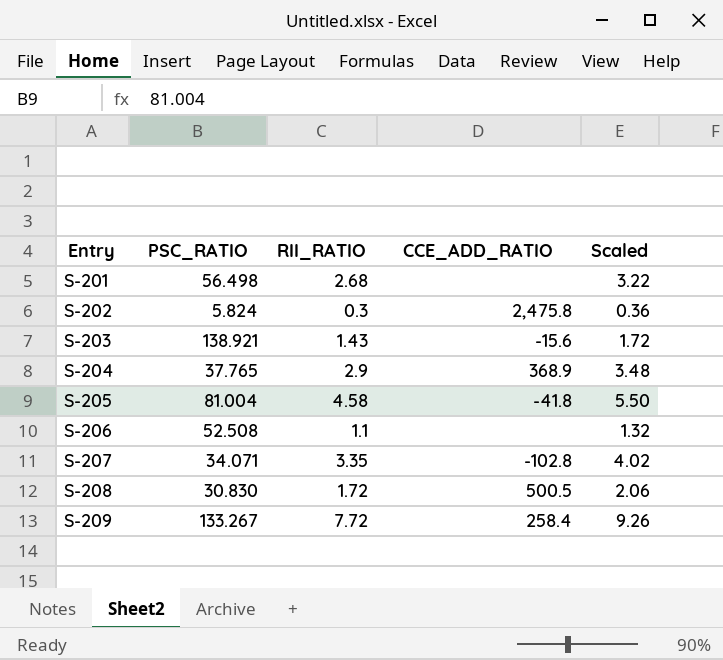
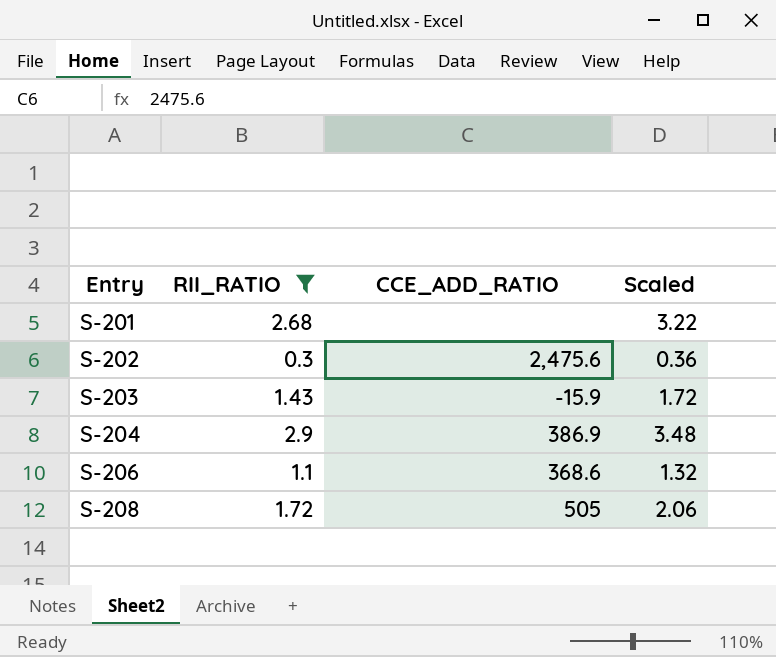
filter: none -> RII_RATIO <= 2.9
column PSC_RATIO | position: 2 -> none
S-202 | CCE_ADD_RATIO: 2,475.8 -> 2,475.6
S-203 | CCE_ADD_RATIO: -15.6 -> -15.9
S-204 | CCE_ADD_RATIO: 368.9 -> 386.9
S-206 | CCE_ADD_RATIO: none -> 368.6
S-208 | CCE_ADD_RATIO: 500.5 -> 505

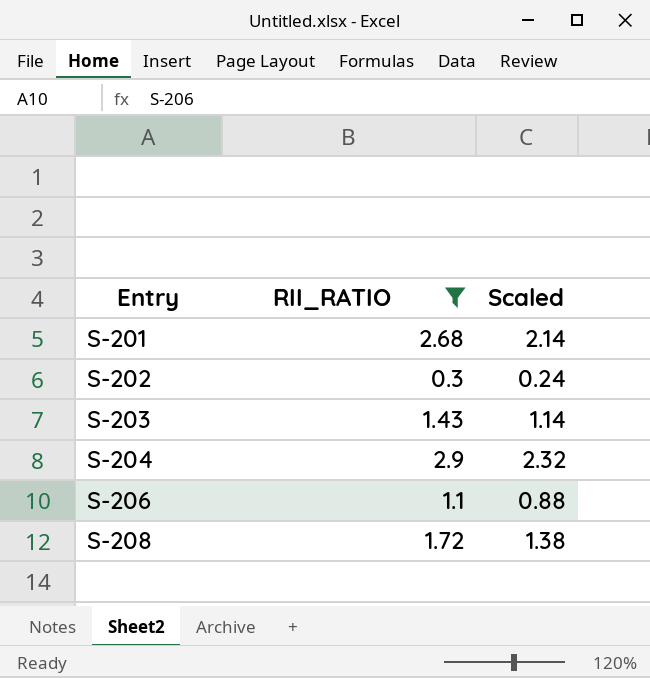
column CCE_ADD_RATIO | position: 3 -> none
column Scaled | formula: [RII_RATIO] * 1.2 -> [RII_RATIO] * 0.8

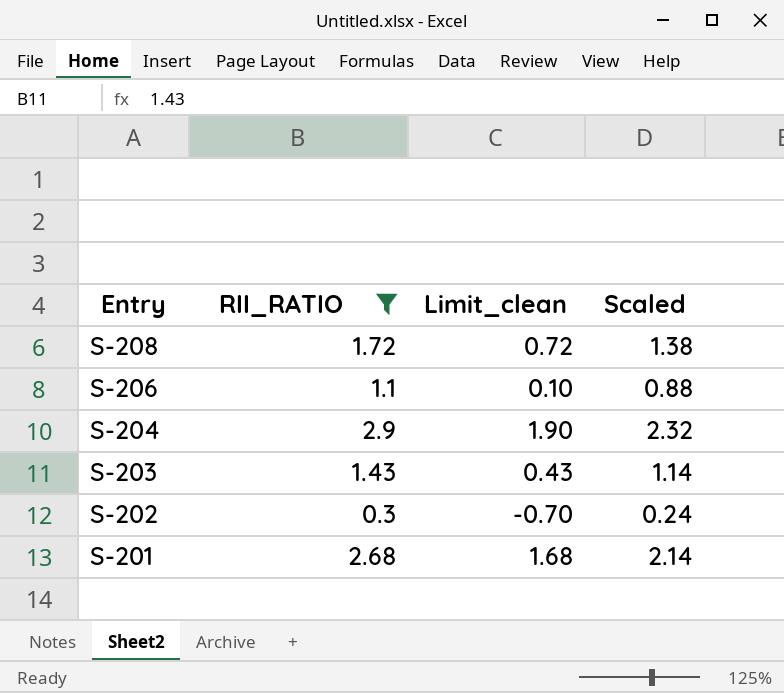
row order: Entry ascending -> Entry descending
column Limit_clean | formula: none -> [RII_RATIO] - 1

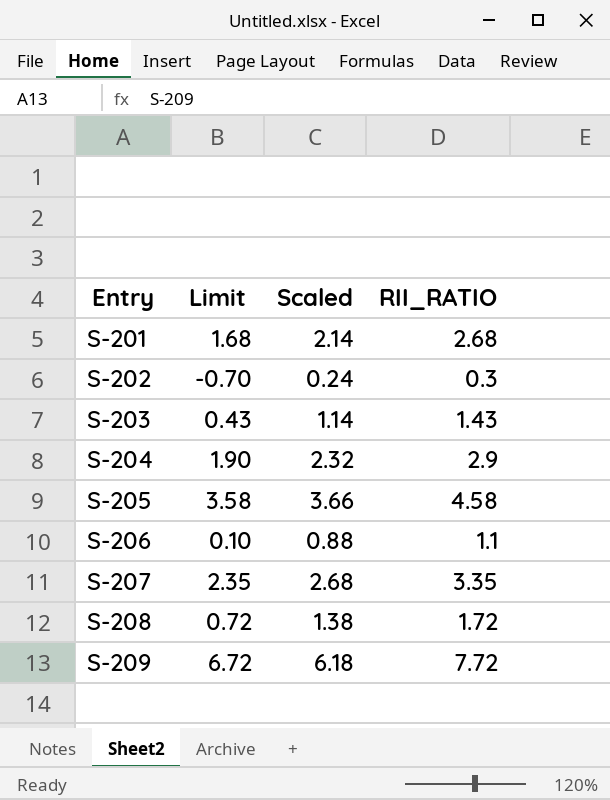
filter: RII_RATIO <= 2.9 -> none
row order: Entry descending -> Entry ascending
column name: Limit_clean -> Limit
column RII_RATIO | position: 2 -> 4

